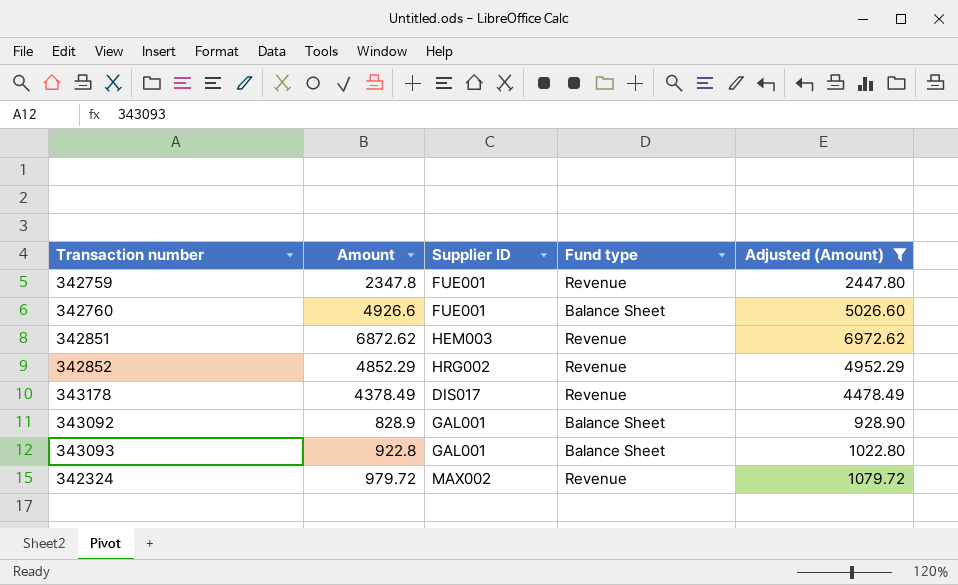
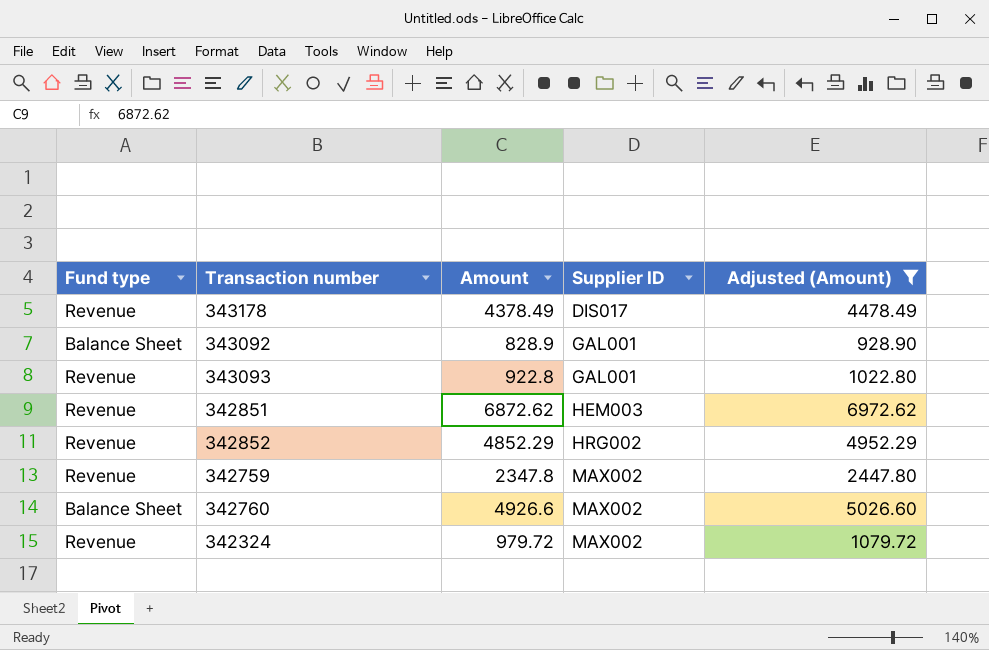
row order: none -> Supplier ID ascending
column Fund type | position: 4 -> 1
343093 | Fund type: Balance Sheet -> Revenue
342759 | Supplier ID: FUE001 -> MAX002
342760 | Supplier ID: FUE001 -> MAX002

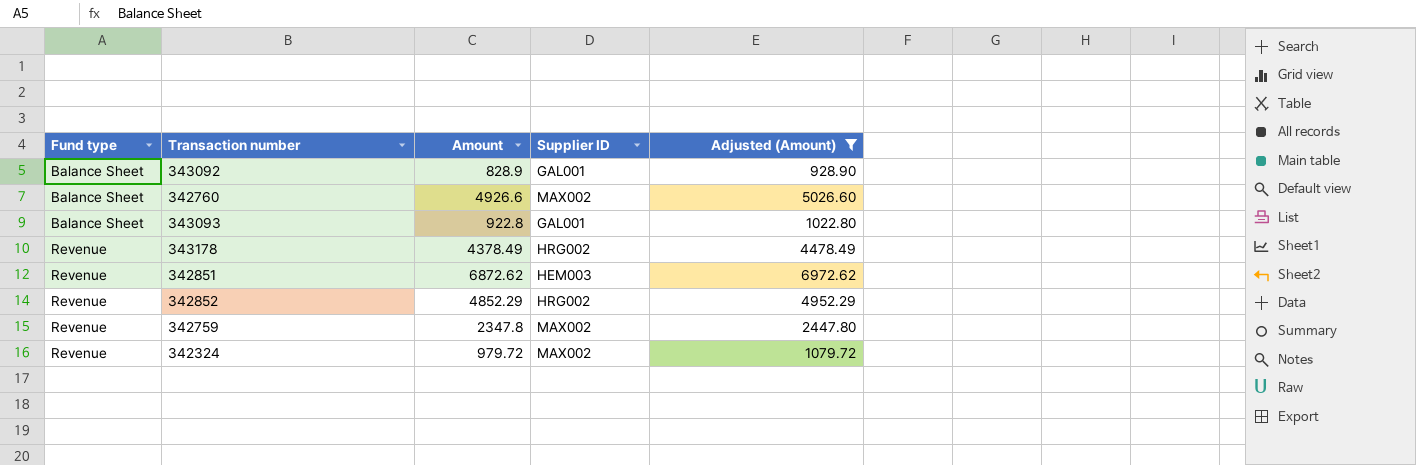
row order: Supplier ID ascending -> Fund type ascending
343093 | Fund type: Revenue -> Balance Sheet
343178 | Supplier ID: DIS017 -> HRG002

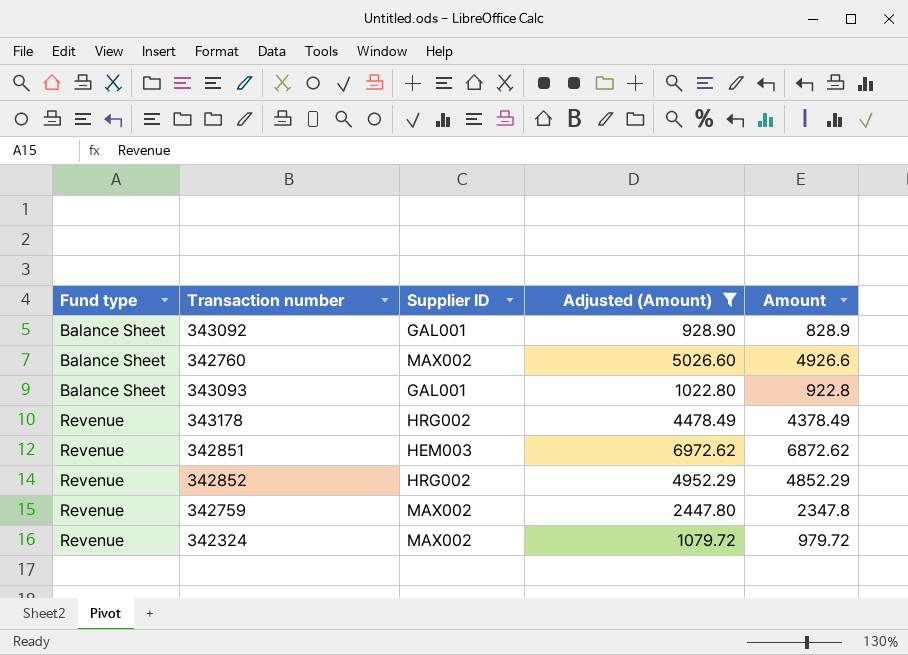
column Amount | position: 3 -> 5

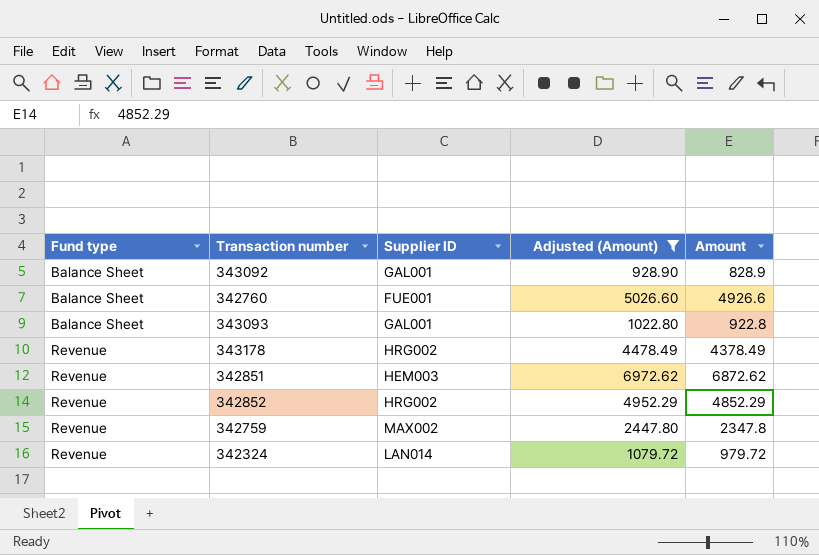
342760 | Supplier ID: MAX002 -> FUE001
342324 | Supplier ID: MAX002 -> LAN014

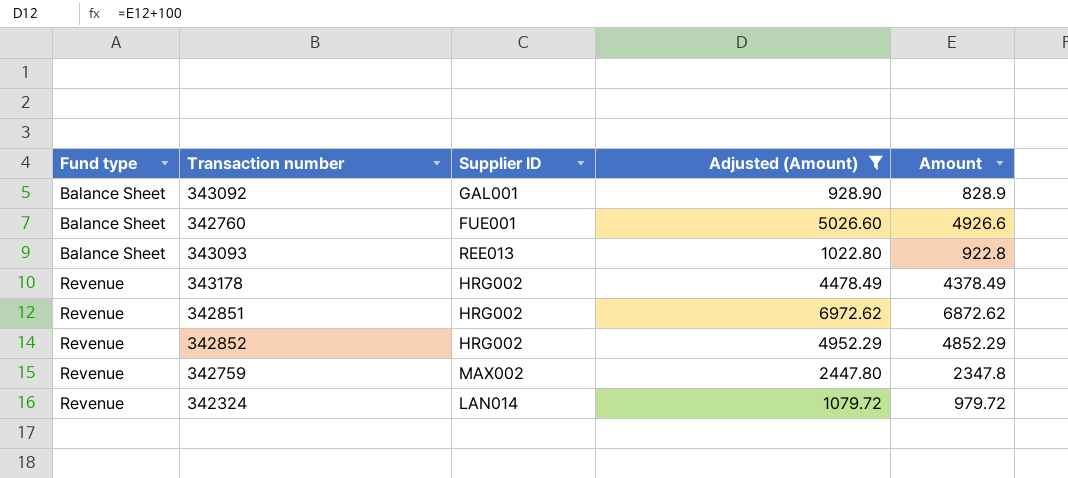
343093 | Supplier ID: GAL001 -> REE013
342851 | Supplier ID: HEM003 -> HRG002

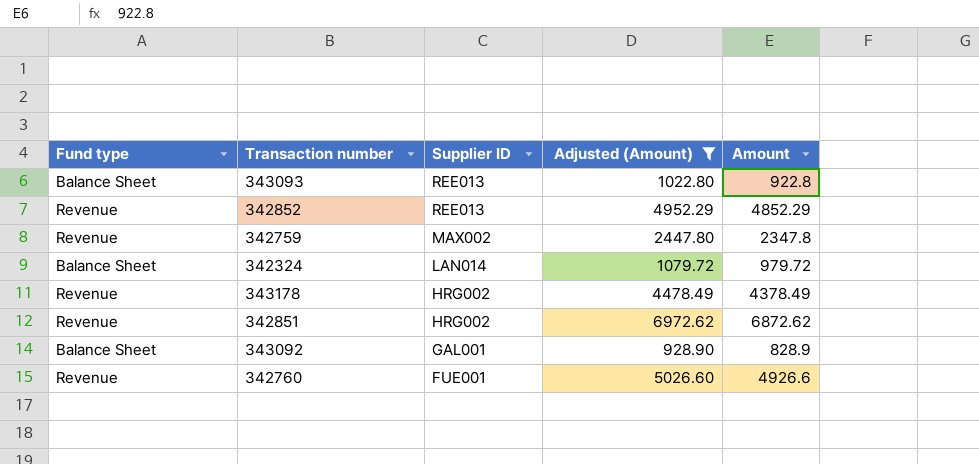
row order: Fund type ascending -> Supplier ID descending
342852 | Supplier ID: HRG002 -> REE013
342324 | Fund type: Revenue -> Balance Sheet
342760 | Fund type: Balance Sheet -> Revenue

